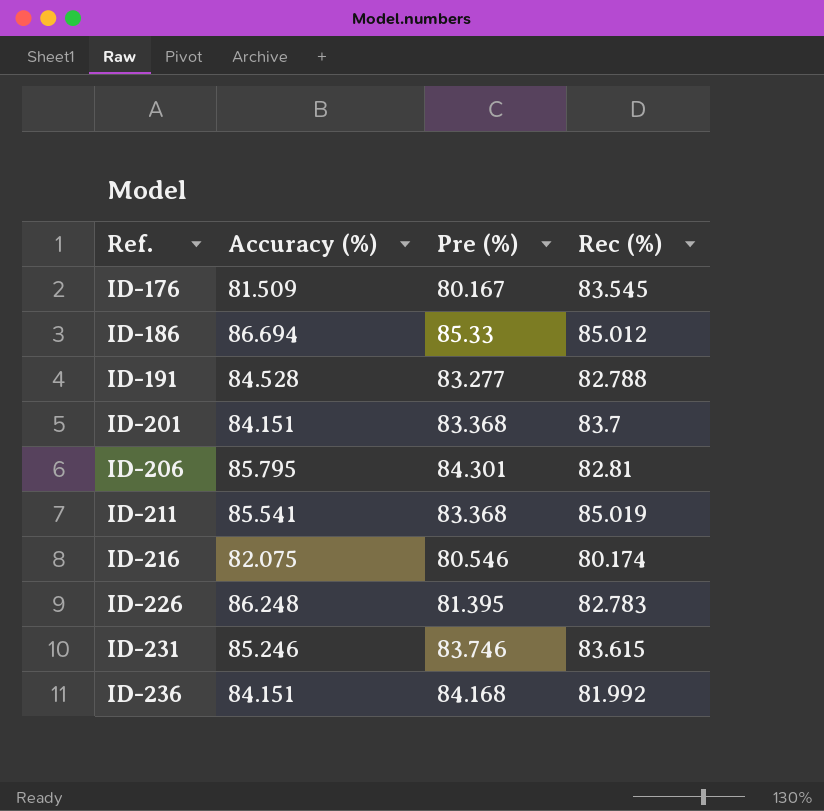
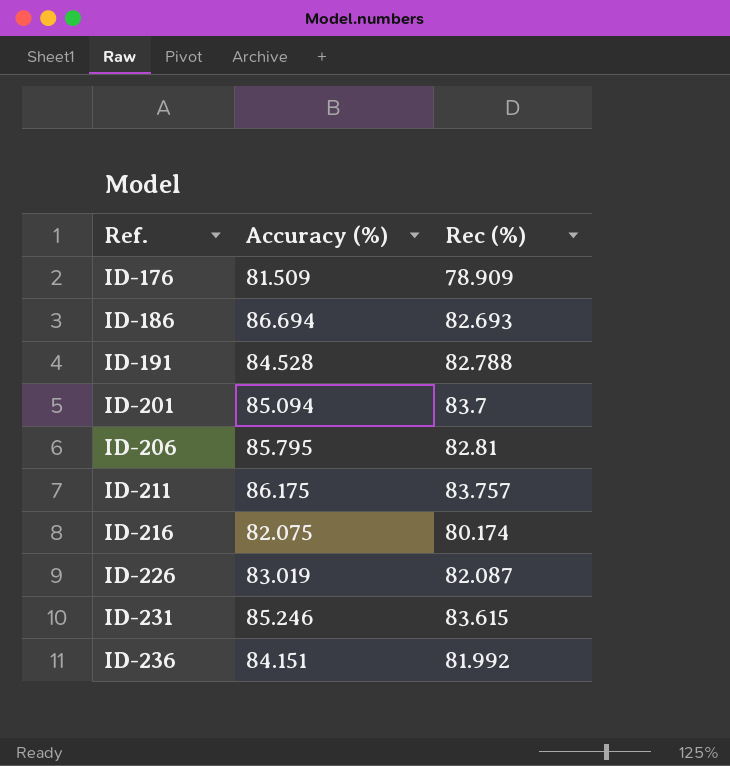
column Pre (%) | position: 3 -> none
ID-176 | Rec (%): 83.545 -> 78.909
ID-186 | Rec (%): 85.012 -> 82.693
ID-201 | Accuracy (%): 84.151 -> 85.094
ID-211 | Accuracy (%): 85.541 -> 86.175
ID-211 | Rec (%): 85.019 -> 83.757
ID-226 | Accuracy (%): 86.248 -> 83.019
ID-226 | Rec (%): 82.783 -> 82.087

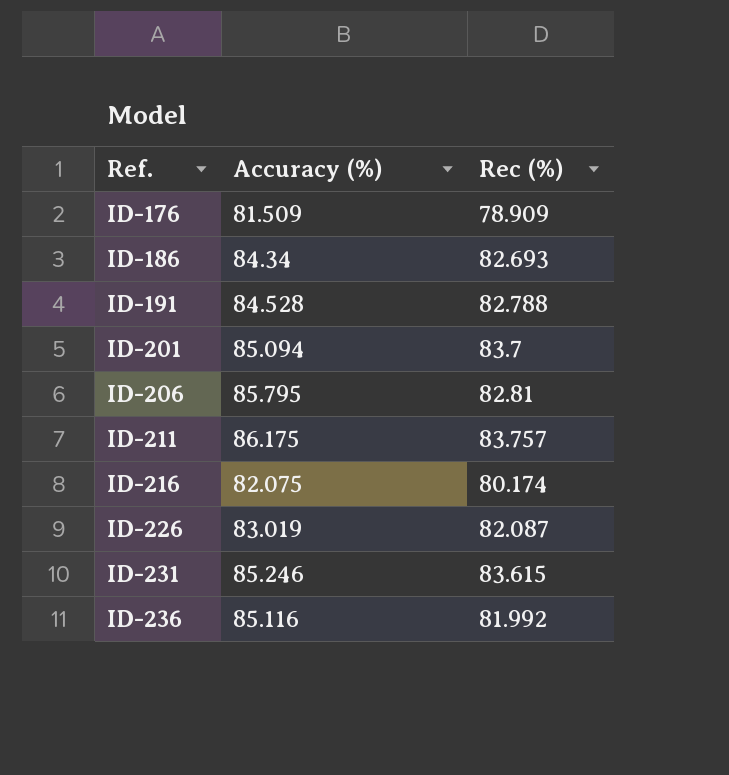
ID-186 | Accuracy (%): 86.694 -> 84.34
ID-236 | Accuracy (%): 84.151 -> 85.116

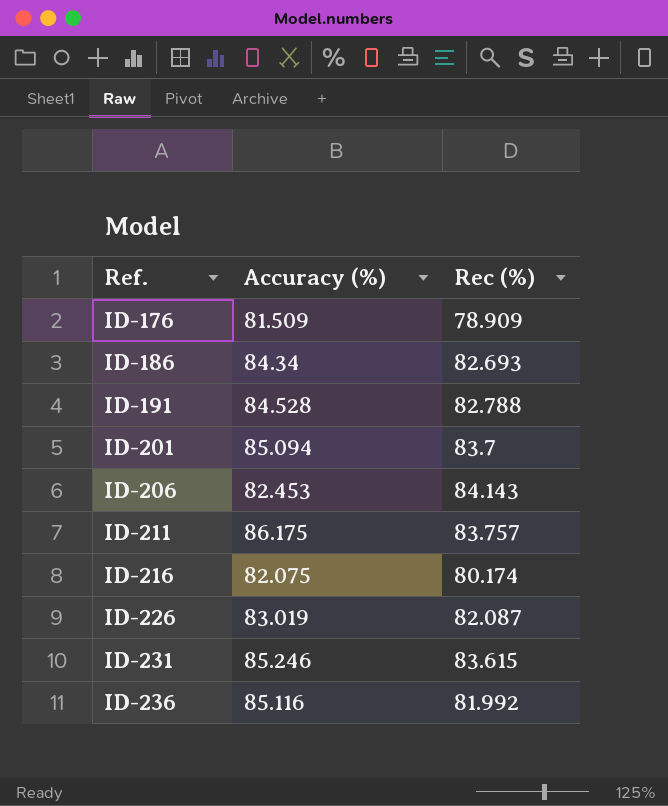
ID-206 | Accuracy (%): 85.795 -> 82.453
ID-206 | Rec (%): 82.81 -> 84.143

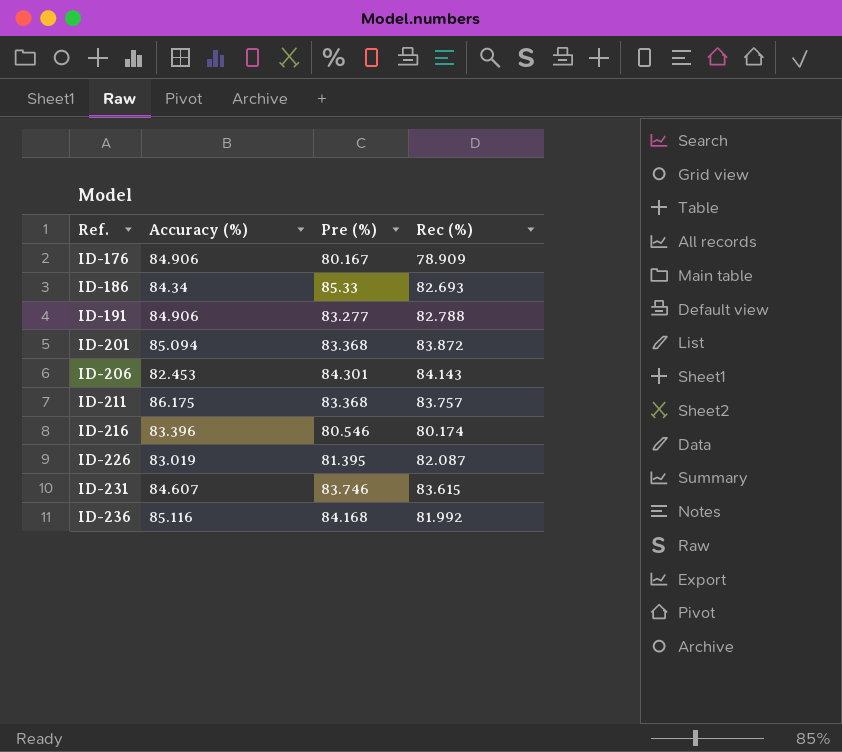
column Pre (%) | position: none -> 3
ID-176 | Accuracy (%): 81.509 -> 84.906
ID-191 | Accuracy (%): 84.528 -> 84.906
ID-201 | Rec (%): 83.7 -> 83.872
ID-216 | Accuracy (%): 82.075 -> 83.396
ID-231 | Accuracy (%): 85.246 -> 84.607

